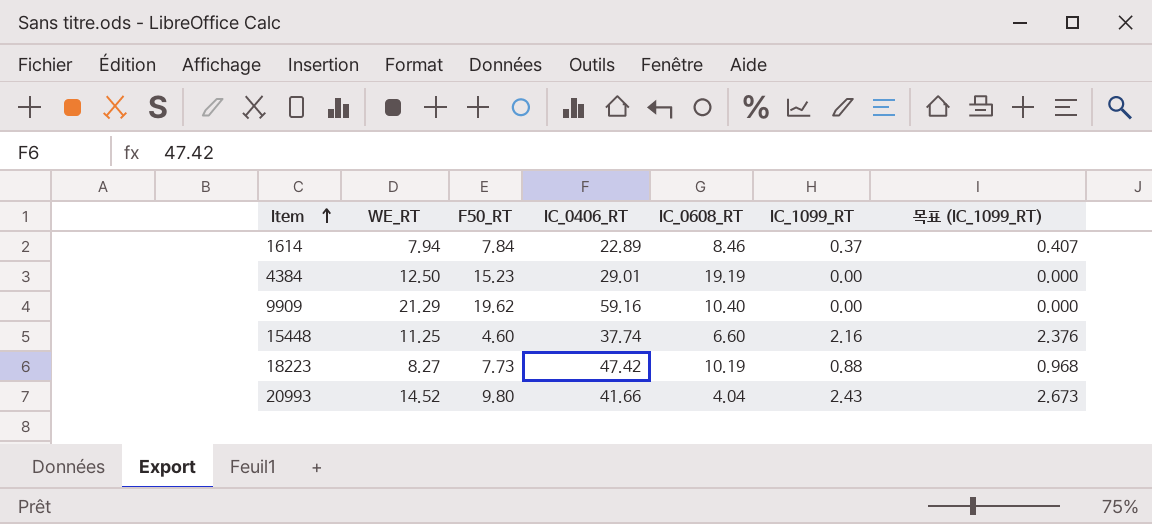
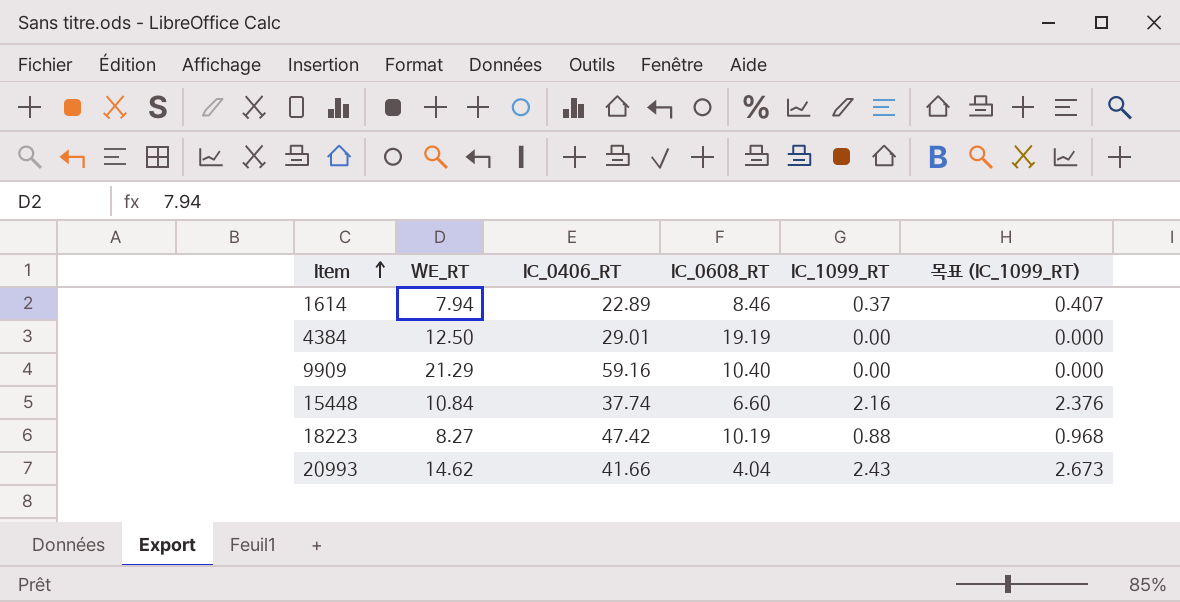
column F50_RT | position: 3 -> none
15448 | WE_RT: 11.25 -> 10.84
20993 | WE_RT: 14.52 -> 14.62

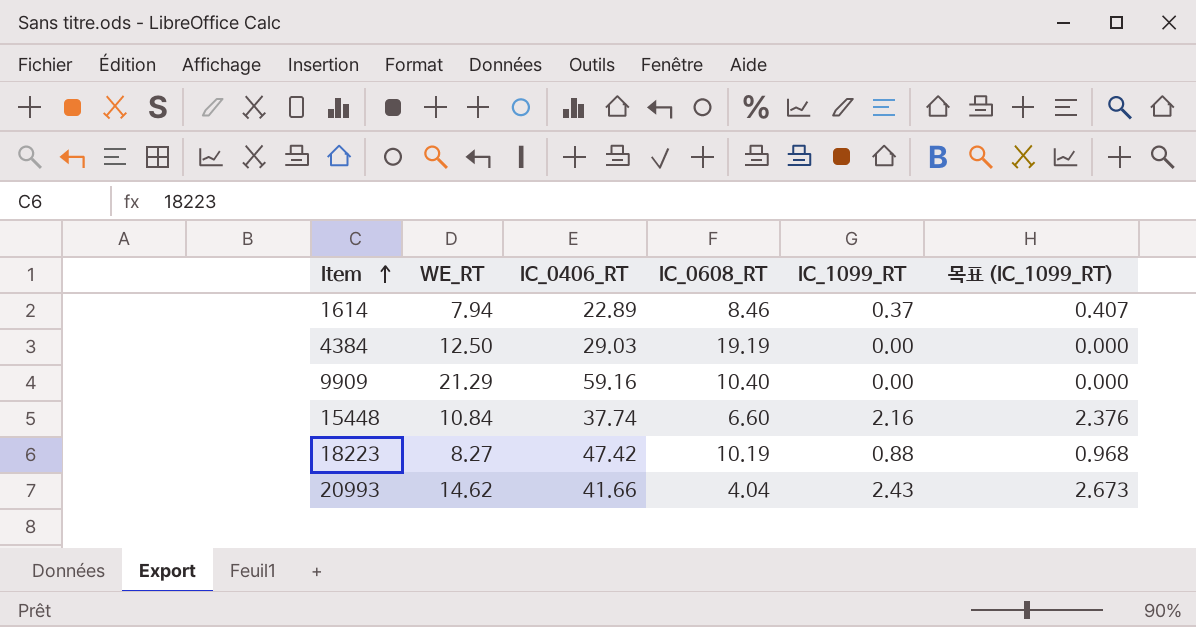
4384 | IC_0406_RT: 29.01 -> 29.03

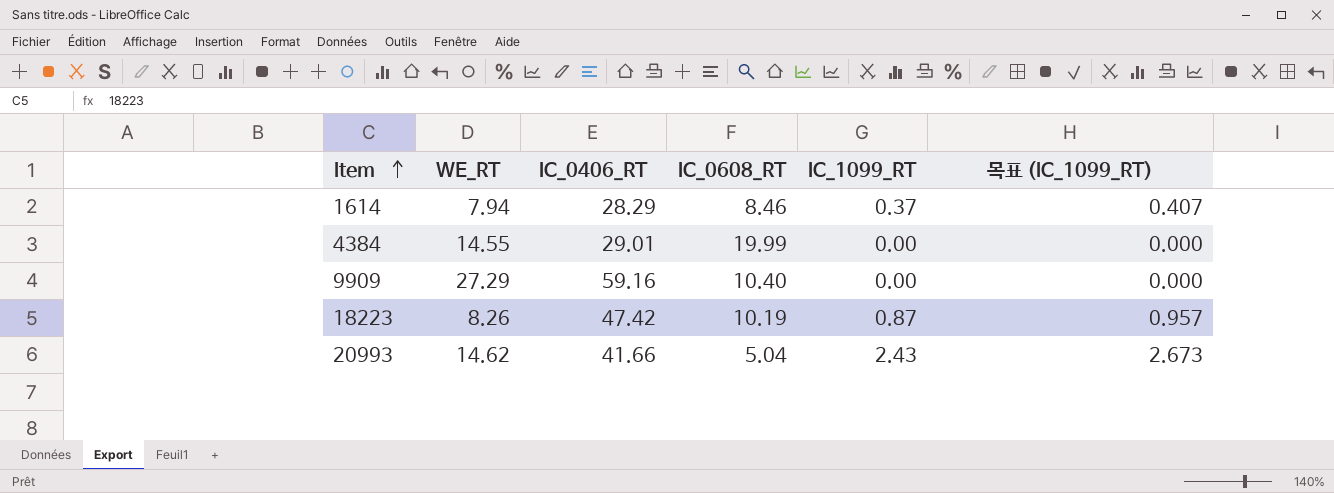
row 15448: 10.84 | 37.74 | 6.60 | 2.16 | 2.376 -> none
1614 | IC_0406_RT: 22.89 -> 28.29
4384 | WE_RT: 12.50 -> 14.55
4384 | IC_0406_RT: 29.03 -> 29.01
4384 | IC_0608_RT: 19.19 -> 19.99
9909 | WE_RT: 21.29 -> 27.29
18223 | WE_RT: 8.27 -> 8.26
18223 | IC_1099_RT: 0.88 -> 0.87
18223 | 목표 (IC_1099_RT): 0.968 -> 0.957
20993 | IC_0608_RT: 4.04 -> 5.04

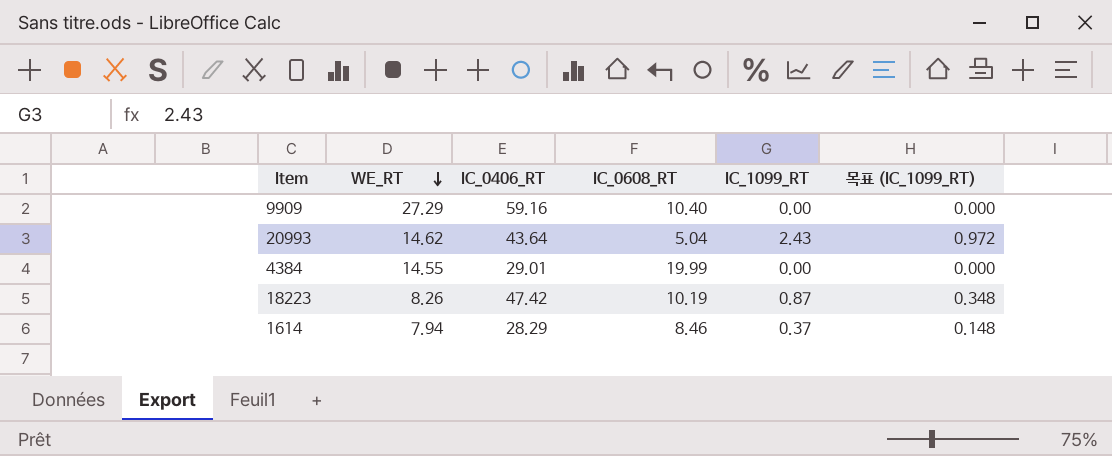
row order: Item ascending -> WE_RT descending
column 목표 (IC_1099_RT) | formula: [IC_1099_RT] * 1.1 -> [IC_1099_RT] * 0.4
20993 | IC_0406_RT: 41.66 -> 43.64

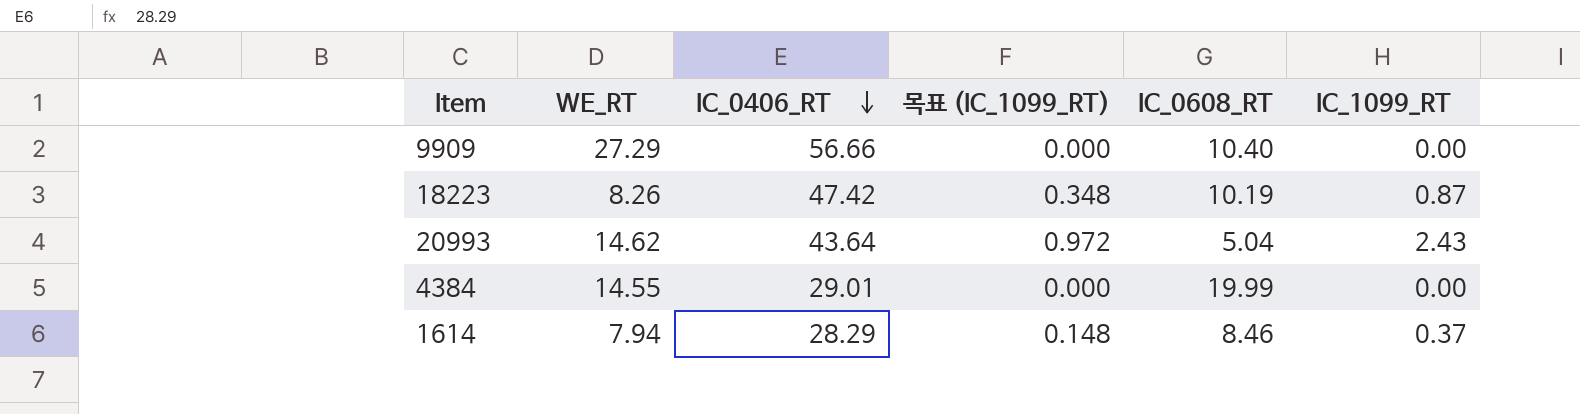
row order: WE_RT descending -> IC_0406_RT descending
column 목표 (IC_1099_RT) | position: 6 -> 4
9909 | IC_0406_RT: 59.16 -> 56.66

